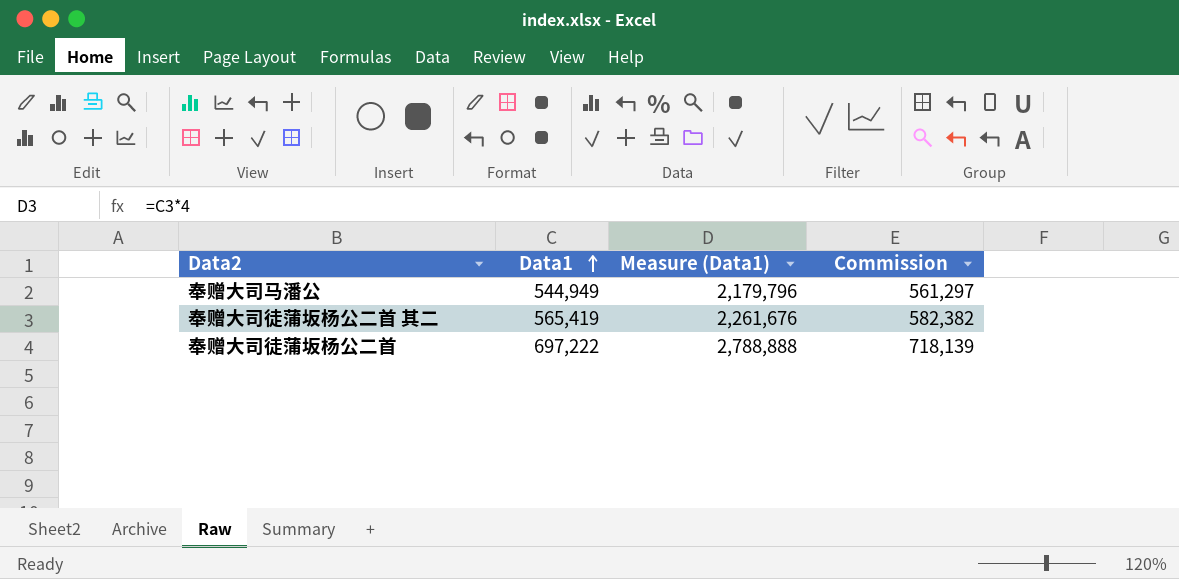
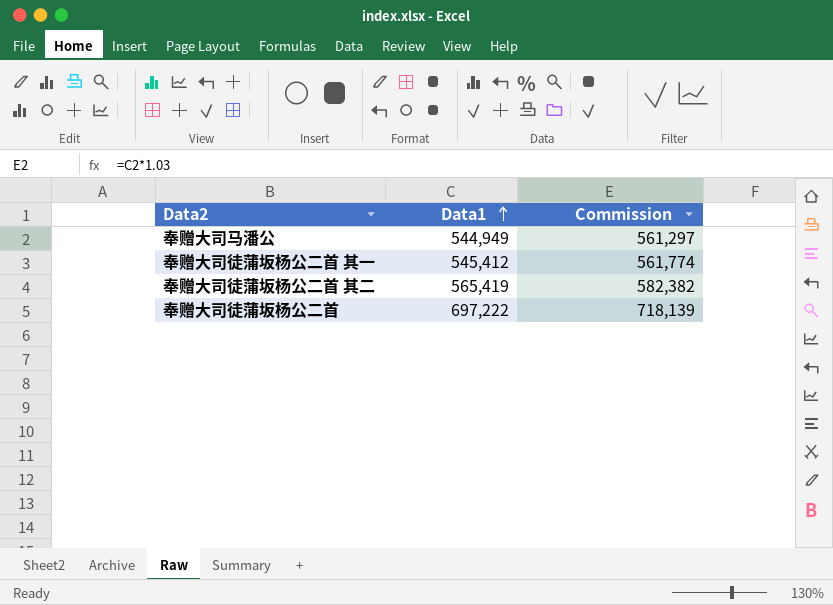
column Measure (Data1) | formula: [Data1] * 4 -> none
row 奉赠大司徒蒲坂杨公二首 其一: none -> 545,412 | 561,774

